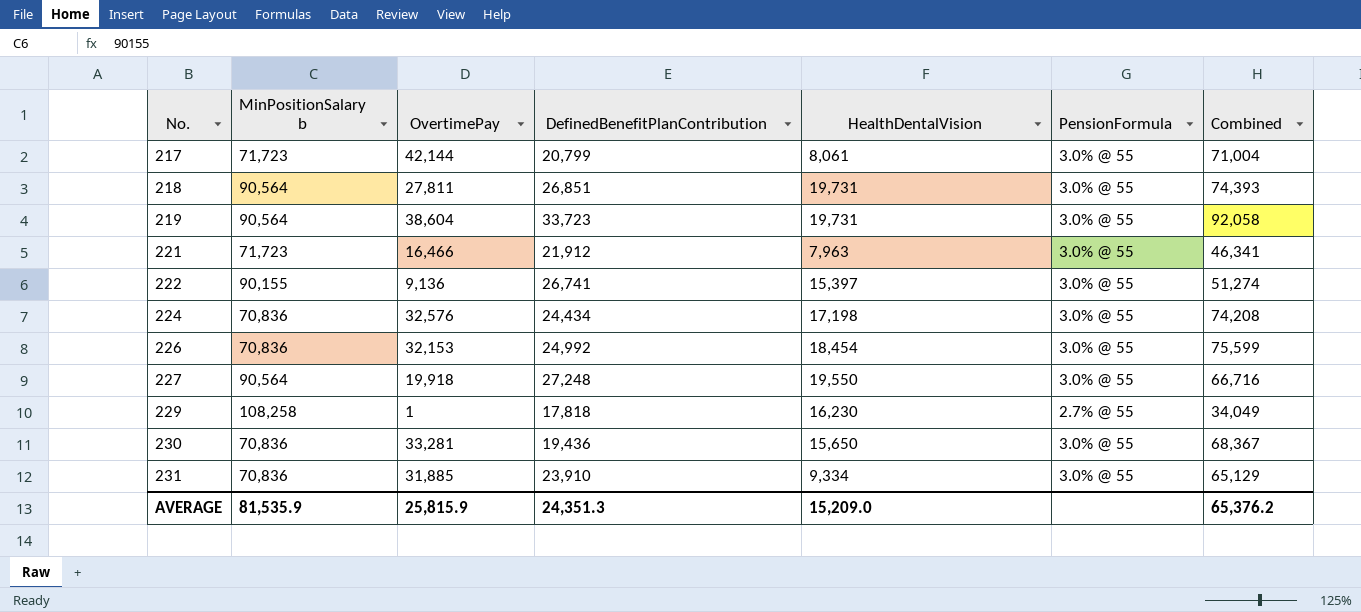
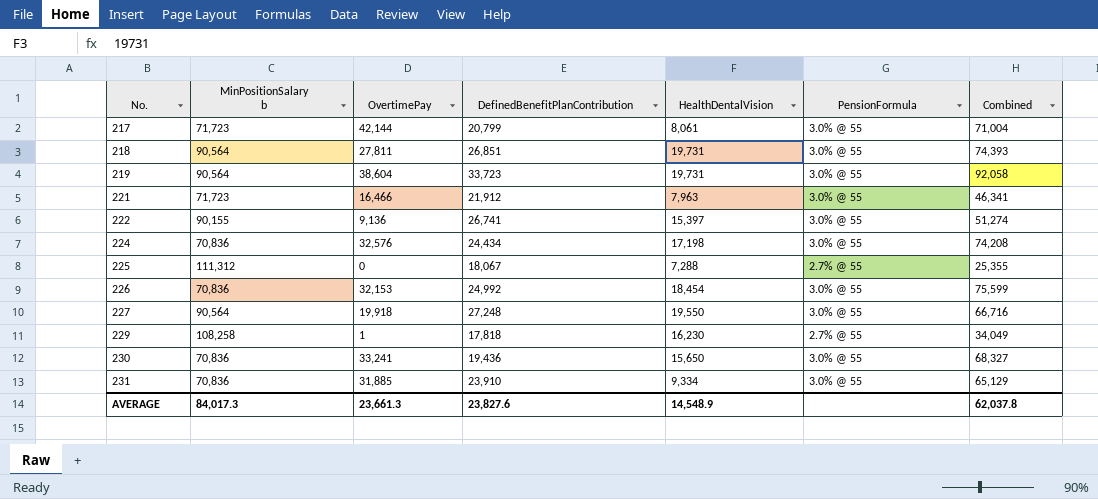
row 225: none -> 111,312 | 0 | 18,067 | 7,288 | 2.7% @ 55 | 25,355
230 | OvertimePay: 33,281 -> 33,241
230 | Combined: 68,367 -> 68,327
AVERAGE | MinPositionSalary b: 81,535.9 -> 84,017.3
AVERAGE | OvertimePay: 25,815.9 -> 23,661.3
AVERAGE | DefinedBenefitPlanContribution: 24,351.3 -> 23,827.6
AVERAGE | HealthDentalVision: 15,209.0 -> 14,548.9
AVERAGE | Combined: 65,376.2 -> 62,037.8

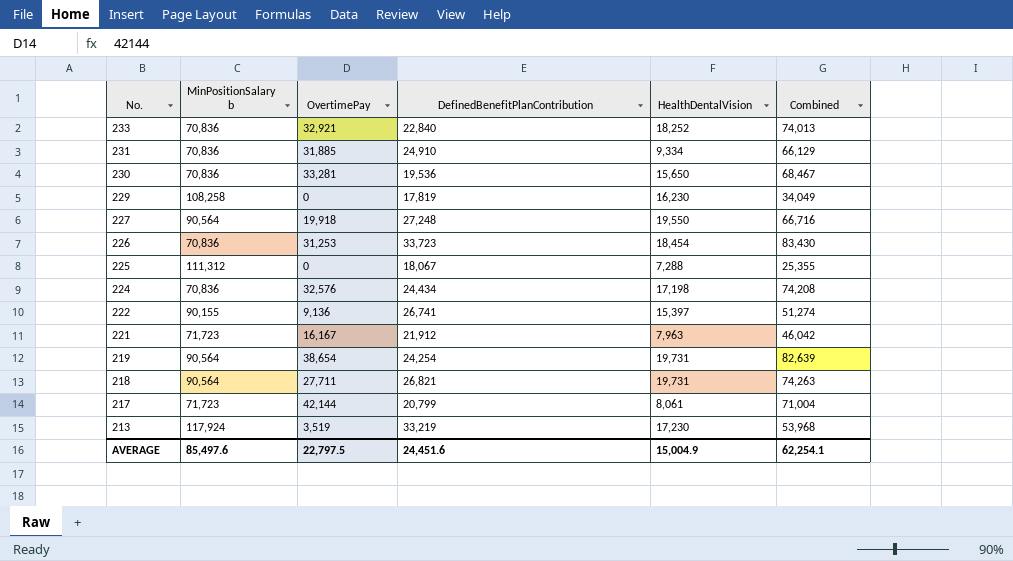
row order: No. ascending -> No. descending
column PensionFormula | position: 6 -> none
row 233: none -> 70,836 | 32,921 | 22,840 | 18,252 | 74,013
231 | DefinedBenefitPlanContribution: 23,910 -> 24,910
231 | Combined: 65,129 -> 66,129
230 | OvertimePay: 33,241 -> 33,281
230 | DefinedBenefitPlanContribution: 19,436 -> 19,536
230 | Combined: 68,327 -> 68,467
229 | OvertimePay: 1 -> 0
229 | DefinedBenefitPlanContribution: 17,818 -> 17,819
226 | OvertimePay: 32,153 -> 31,253
226 | DefinedBenefitPlanContribution: 24,992 -> 33,723
226 | Combined: 75,599 -> 83,430
221 | OvertimePay: 16,466 -> 16,167
221 | Combined: 46,341 -> 46,042
219 | OvertimePay: 38,604 -> 38,654
219 | DefinedBenefitPlanContribution: 33,723 -> 24,254
219 | Combined: 92,058 -> 82,639
218 | OvertimePay: 27,811 -> 27,711
218 | DefinedBenefitPlanContribution: 26,851 -> 26,821
218 | Combined: 74,393 -> 74,263
row 213: none -> 117,924 | 3,519 | 33,219 | 17,230 | 53,968
AVERAGE | MinPositionSalary b: 84,017.3 -> 85,497.6
AVERAGE | OvertimePay: 23,661.3 -> 22,797.5
AVERAGE | DefinedBenefitPlanContribution: 23,827.6 -> 24,451.6
AVERAGE | HealthDentalVision: 14,548.9 -> 15,004.9
AVERAGE | Combined: 62,037.8 -> 62,254.1

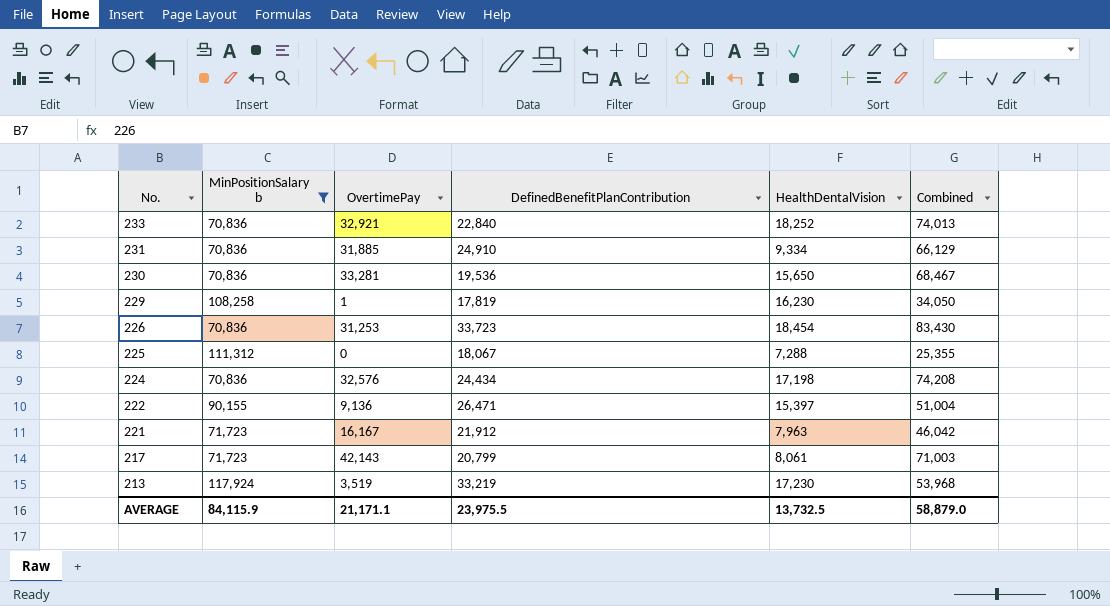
filter: none -> MinPositionSalary b != 90,564
229 | OvertimePay: 0 -> 1
229 | Combined: 34,049 -> 34,050
222 | DefinedBenefitPlanContribution: 26,741 -> 26,471
222 | Combined: 51,274 -> 51,004
217 | OvertimePay: 42,144 -> 42,143
217 | Combined: 71,004 -> 71,003
AVERAGE | MinPositionSalary b: 85,497.6 -> 84,115.9
AVERAGE | OvertimePay: 22,797.5 -> 21,171.1
AVERAGE | DefinedBenefitPlanContribution: 24,451.6 -> 23,975.5
AVERAGE | HealthDentalVision: 15,004.9 -> 13,732.5
AVERAGE | Combined: 62,254.1 -> 58,879.0

